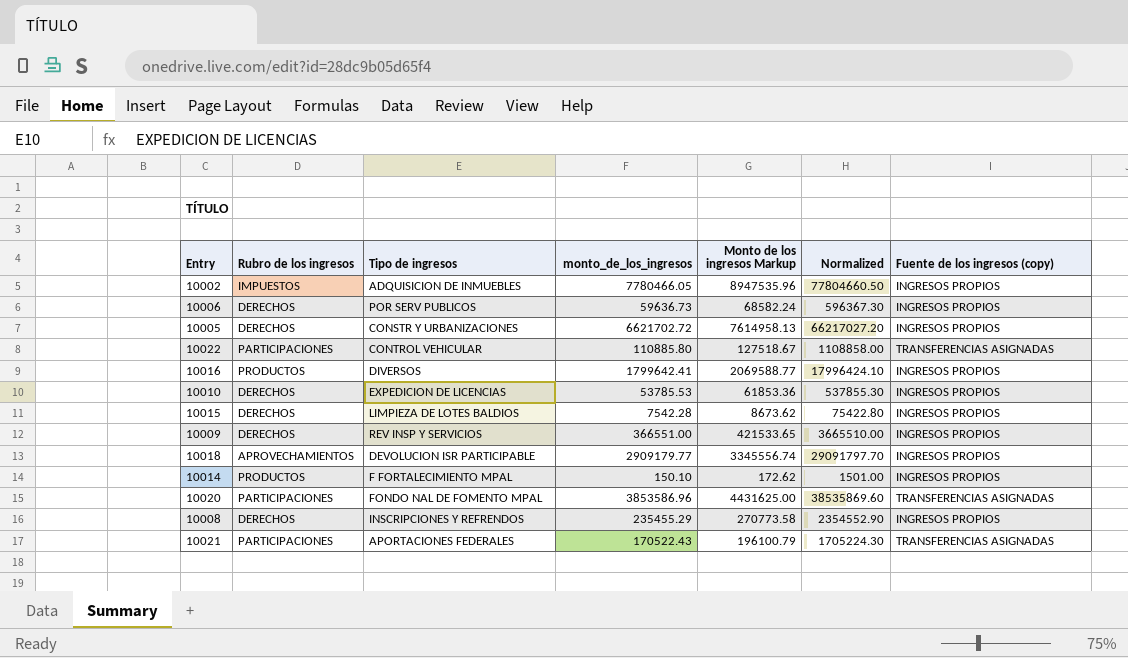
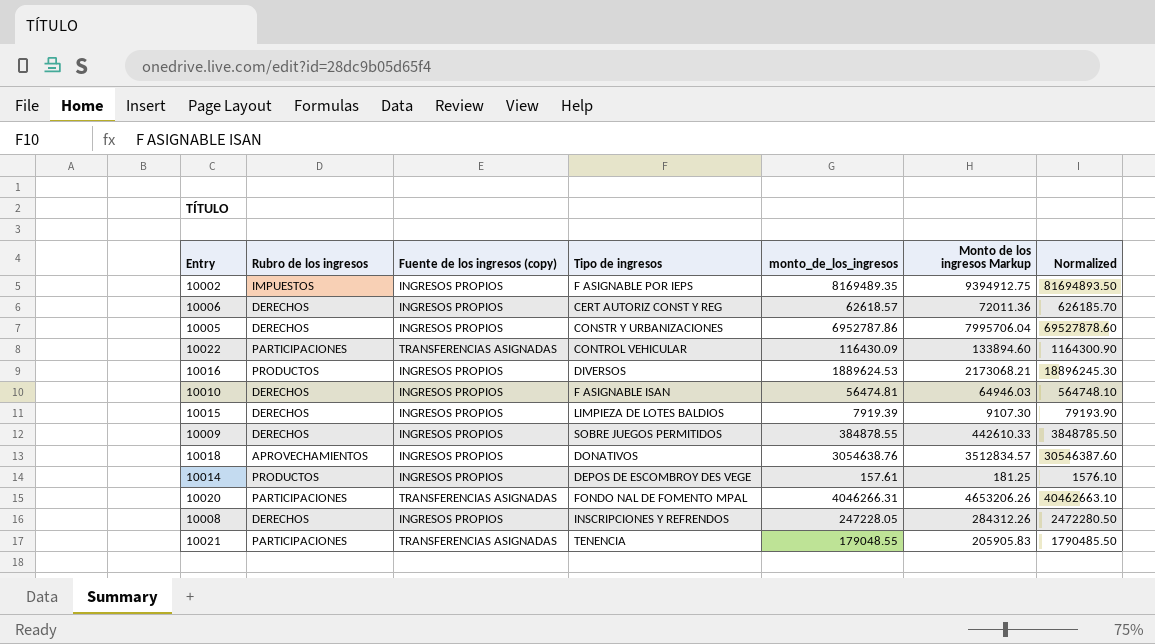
column Fuente de los ingresos (copy) | position: 7 -> 3
10002 | Tipo de ingresos: ADQUISICION DE INMUEBLES -> F ASIGNABLE POR IEPS
10002 | monto_de_los_ingresos: 7780466.05 -> 8169489.35
10002 | Monto de los ingresos Markup: 8947535.96 -> 9394912.75
10002 | Normalized: 77804660.50 -> 81694893.50
10006 | Tipo de ingresos: POR SERV PUBLICOS -> CERT AUTORIZ CONST Y REG
10006 | monto_de_los_ingresos: 59636.73 -> 62618.57
10006 | Monto de los ingresos Markup: 68582.24 -> 72011.36
10006 | Normalized: 596367.30 -> 626185.70
10005 | monto_de_los_ingresos: 6621702.72 -> 6952787.86
10005 | Monto de los ingresos Markup: 7614958.13 -> 7995706.04
10005 | Normalized: 66217027.20 -> 69527878.60
10022 | monto_de_los_ingresos: 110885.80 -> 116430.09
10022 | Monto de los ingresos Markup: 127518.67 -> 133894.60
10022 | Normalized: 1108858.00 -> 1164300.90
10016 | monto_de_los_ingresos: 1799642.41 -> 1889624.53
10016 | Monto de los ingresos Markup: 2069588.77 -> 2173068.21
10016 | Normalized: 17996424.10 -> 18896245.30
10010 | Tipo de ingresos: EXPEDICION DE LICENCIAS -> F ASIGNABLE ISAN
10010 | monto_de_los_ingresos: 53785.53 -> 56474.81
10010 | Monto de los ingresos Markup: 61853.36 -> 64946.03
10010 | Normalized: 537855.30 -> 564748.10
10015 | monto_de_los_ingresos: 7542.28 -> 7919.39
10015 | Monto de los ingresos Markup: 8673.62 -> 9107.30
10015 | Normalized: 75422.80 -> 79193.90
10009 | Tipo de ingresos: REV INSP Y SERVICIOS -> SOBRE JUEGOS PERMITIDOS
10009 | monto_de_los_ingresos: 366551.00 -> 384878.55
10009 | Monto de los ingresos Markup: 421533.65 -> 442610.33
10009 | Normalized: 3665510.00 -> 3848785.50
10018 | Tipo de ingresos: DEVOLUCION ISR PARTICIPABLE -> DONATIVOS
10018 | monto_de_los_ingresos: 2909179.77 -> 3054638.76
10018 | Monto de los ingresos Markup: 3345556.74 -> 3512834.57
10018 | Normalized: 29091797.70 -> 30546387.60
10014 | Tipo de ingresos: F FORTALECIMIENTO MPAL -> DEPOS DE ESCOMBROY DES VEGE
10014 | monto_de_los_ingresos: 150.10 -> 157.61
10014 | Monto de los ingresos Markup: 172.62 -> 181.25
10014 | Normalized: 1501.00 -> 1576.10
10020 | monto_de_los_ingresos: 3853586.96 -> 4046266.31
10020 | Monto de los ingresos Markup: 4431625.00 -> 4653206.26
10020 | Normalized: 38535869.60 -> 40462663.10
10008 | monto_de_los_ingresos: 235455.29 -> 247228.05
10008 | Monto de los ingresos Markup: 270773.58 -> 284312.26
10008 | Normalized: 2354552.90 -> 2472280.50
10021 | Tipo de ingresos: APORTACIONES FEDERALES -> TENENCIA
10021 | monto_de_los_ingresos: 170522.43 -> 179048.55
10021 | Monto de los ingresos Markup: 196100.79 -> 205905.83
10021 | Normalized: 1705224.30 -> 1790485.50

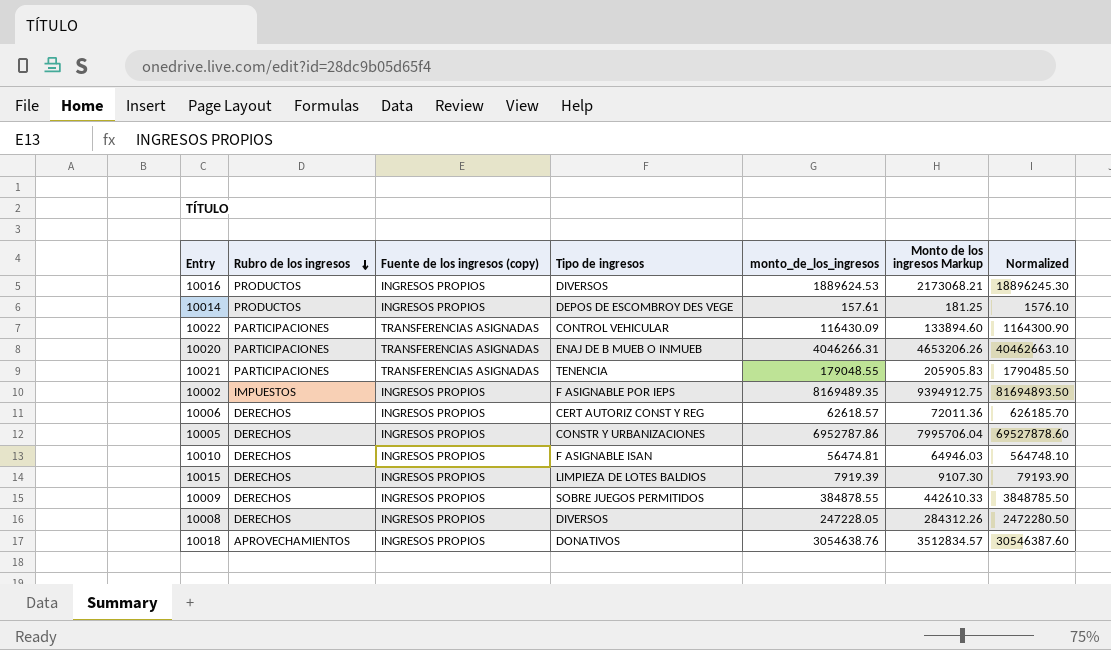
row order: none -> Rubro de los ingresos descending
10020 | Tipo de ingresos: FONDO NAL DE FOMENTO MPAL -> ENAJ DE B MUEB O INMUEB
10008 | Tipo de ingresos: INSCRIPCIONES Y REFRENDOS -> DIVERSOS

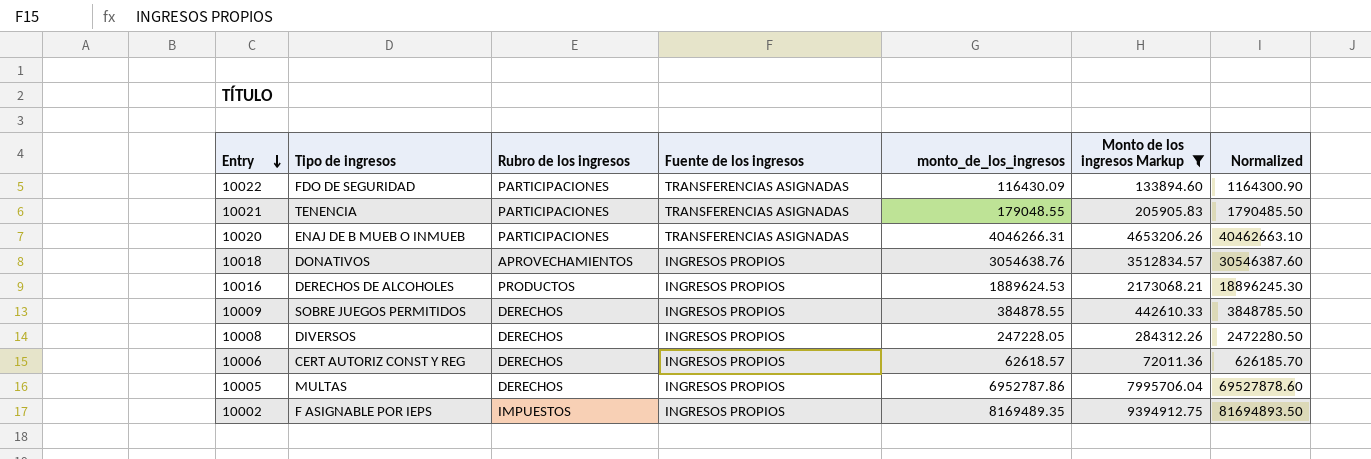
filter: none -> Monto de los ingresos Markup >= 72011.36
row order: Rubro de los ingresos descending -> Entry descending
column Tipo de ingresos | position: 4 -> 2
column name: Fuente de los ingresos (copy) -> Fuente de los ingresos
10022 | Tipo de ingresos: CONTROL VEHICULAR -> FDO DE SEGURIDAD
10016 | Tipo de ingresos: DIVERSOS -> DERECHOS DE ALCOHOLES
10005 | Tipo de ingresos: CONSTR Y URBANIZACIONES -> MULTAS

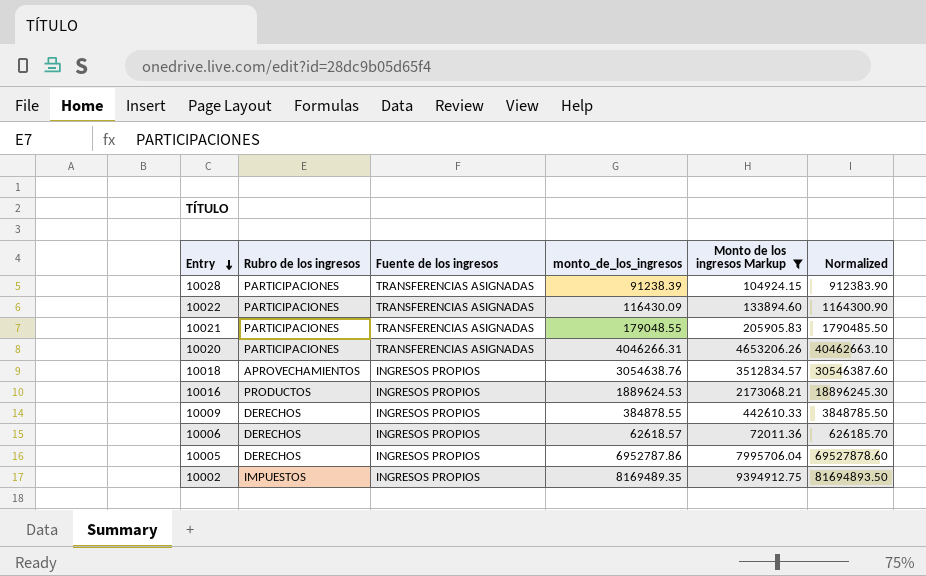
column Tipo de ingresos | position: 2 -> none
row 10008: DIVERSOS | DERECHOS | INGRESOS PROPIOS | 247228.05 | 284312.26 | 2472280.50 -> none
row 10028: none -> PARTICIPACIONES | TRANSFERENCIAS ASIGNADAS | 91238.39 | 104924.15 | 912383.90

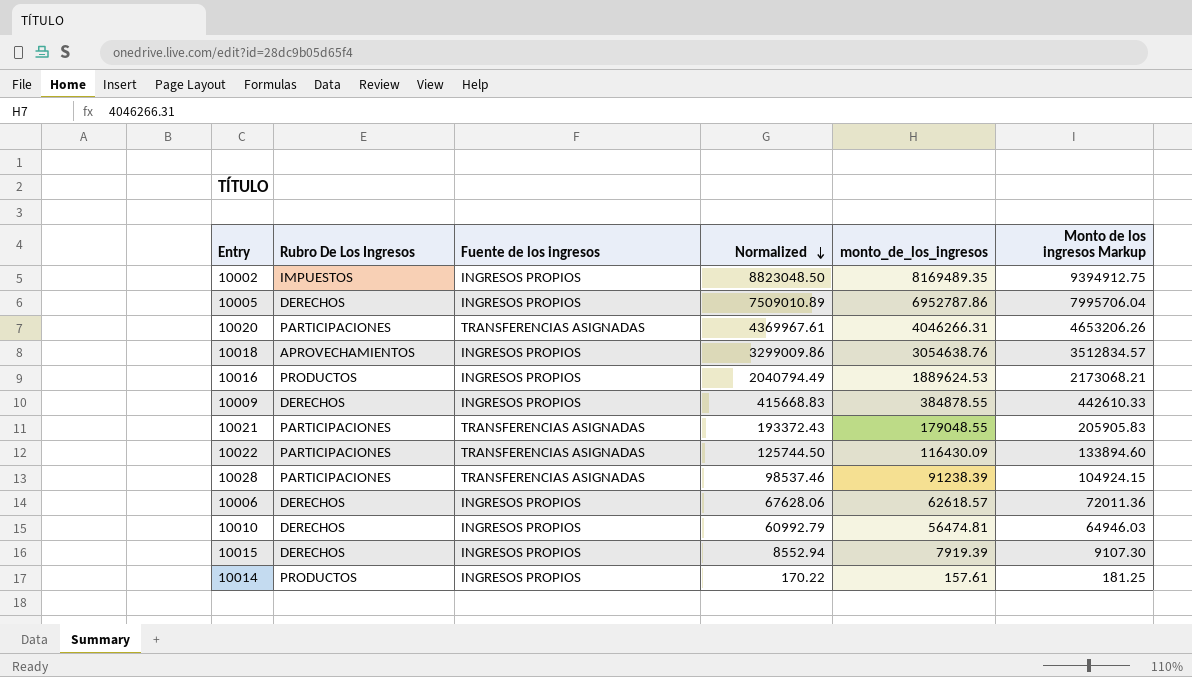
filter: Monto de los ingresos Markup >= 72011.36 -> none
row order: Entry descending -> Normalized descending
column name: Rubro de los ingresos -> Rubro De Los Ingresos
column Normalized | formula: [monto_de_los_ingresos] * 10 -> [monto_de_los_ingresos] * 1.08
column Normalized | position: 6 -> 4

